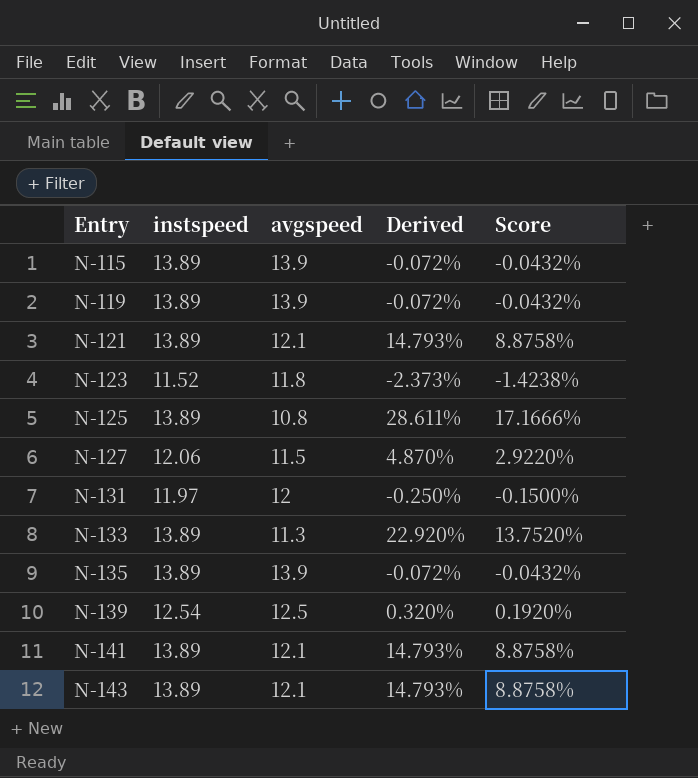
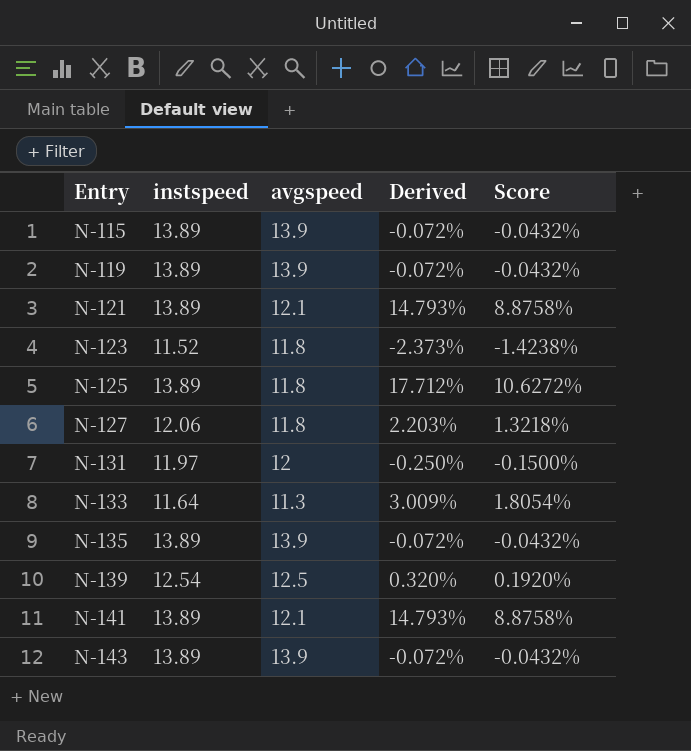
N-125 | avgspeed: 10.8 -> 11.8
N-125 | Derived: 28.611% -> 17.712%
N-125 | Score: 17.1666% -> 10.6272%
N-127 | avgspeed: 11.5 -> 11.8
N-127 | Derived: 4.870% -> 2.203%
N-127 | Score: 2.9220% -> 1.3218%
N-133 | instspeed: 13.89 -> 11.64
N-133 | Derived: 22.920% -> 3.009%
N-133 | Score: 13.7520% -> 1.8054%
N-143 | avgspeed: 12.1 -> 13.9
N-143 | Derived: 14.793% -> -0.072%
N-143 | Score: 8.8758% -> -0.0432%

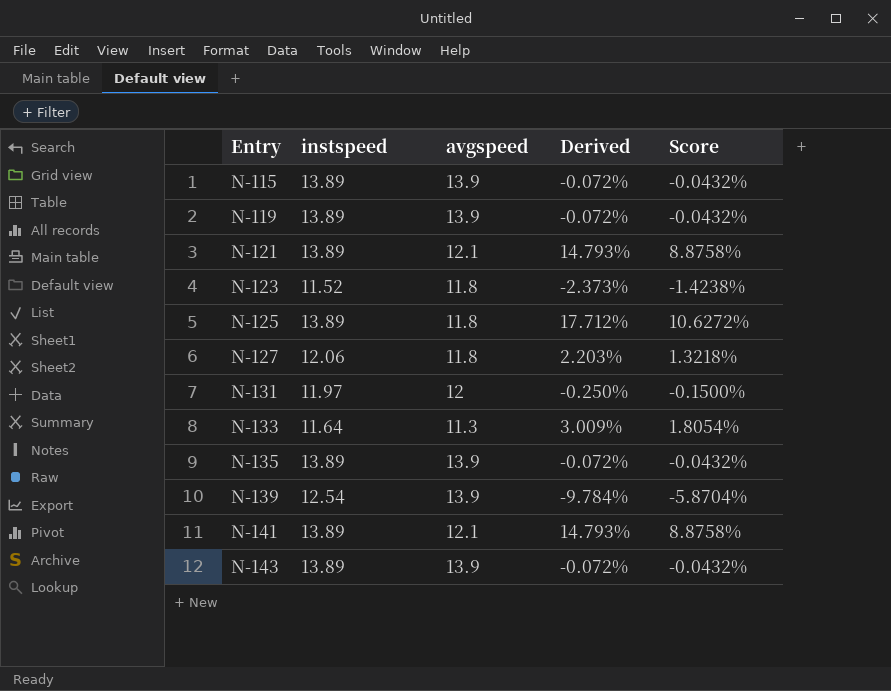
N-139 | avgspeed: 12.5 -> 13.9
N-139 | Derived: 0.320% -> -9.784%
N-139 | Score: 0.1920% -> -5.8704%

